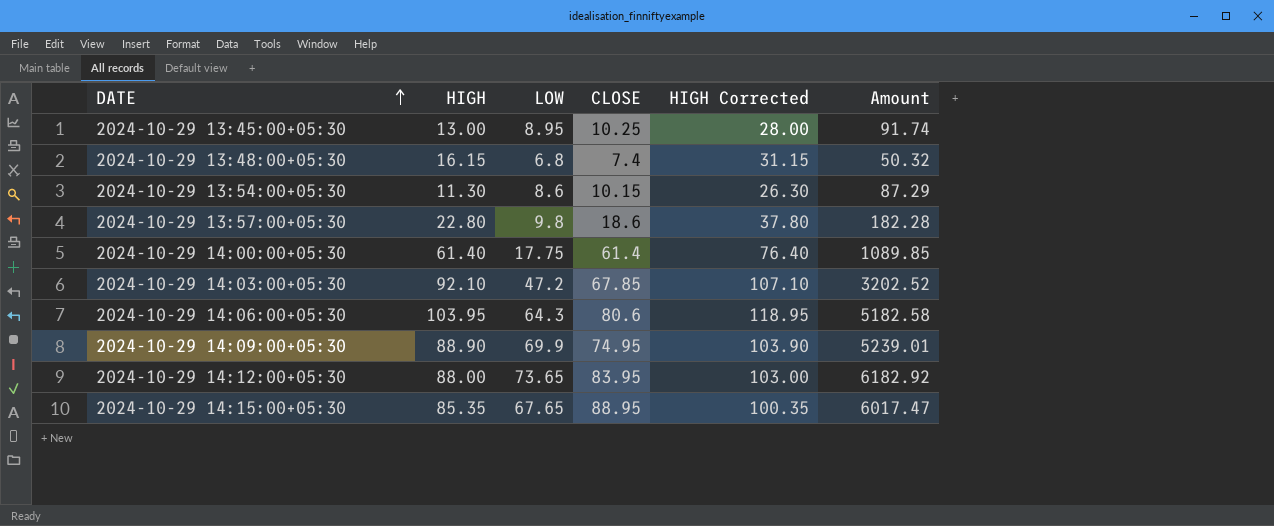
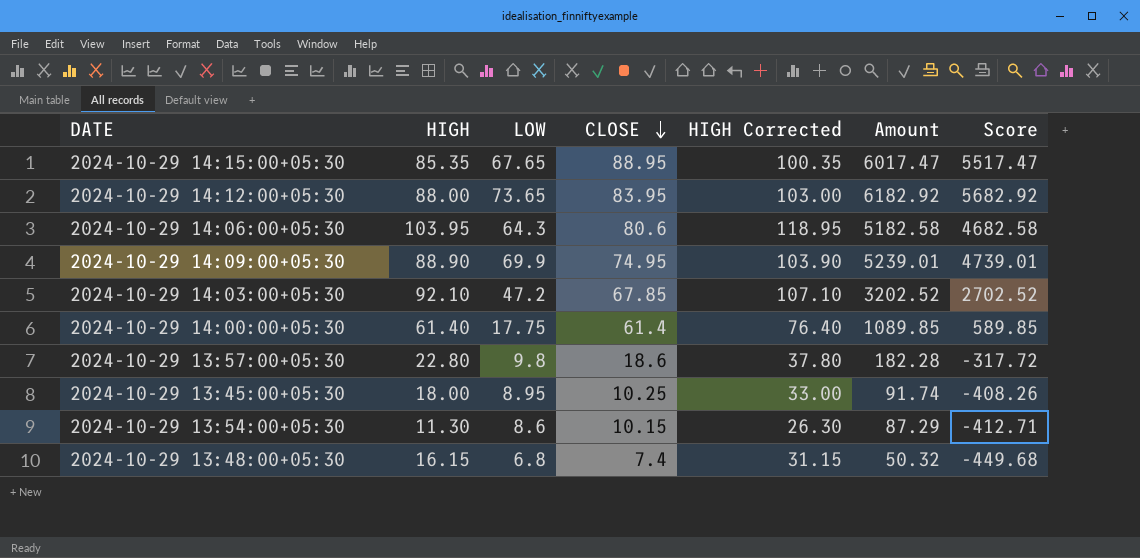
row order: DATE ascending -> CLOSE descending
column Score | formula: none -> [Amount] - 500
2024-10-29 13:45:00+05:30 | HIGH: 13.00 -> 18.00
2024-10-29 13:45:00+05:30 | HIGH Corrected: 28.00 -> 33.00

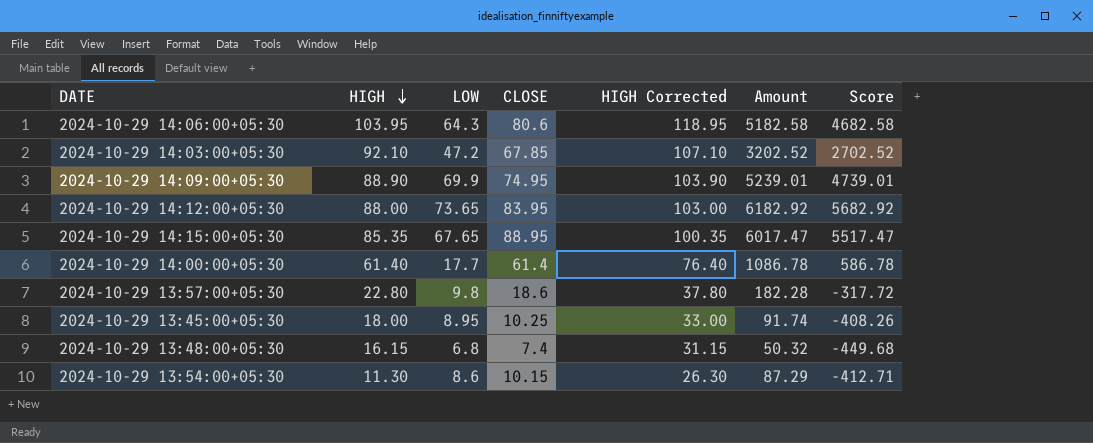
row order: CLOSE descending -> HIGH descending
2024-10-29 14:00:00+05:30 | LOW: 17.75 -> 17.7
2024-10-29 14:00:00+05:30 | Amount: 1089.85 -> 1086.78
2024-10-29 14:00:00+05:30 | Score: 589.85 -> 586.78

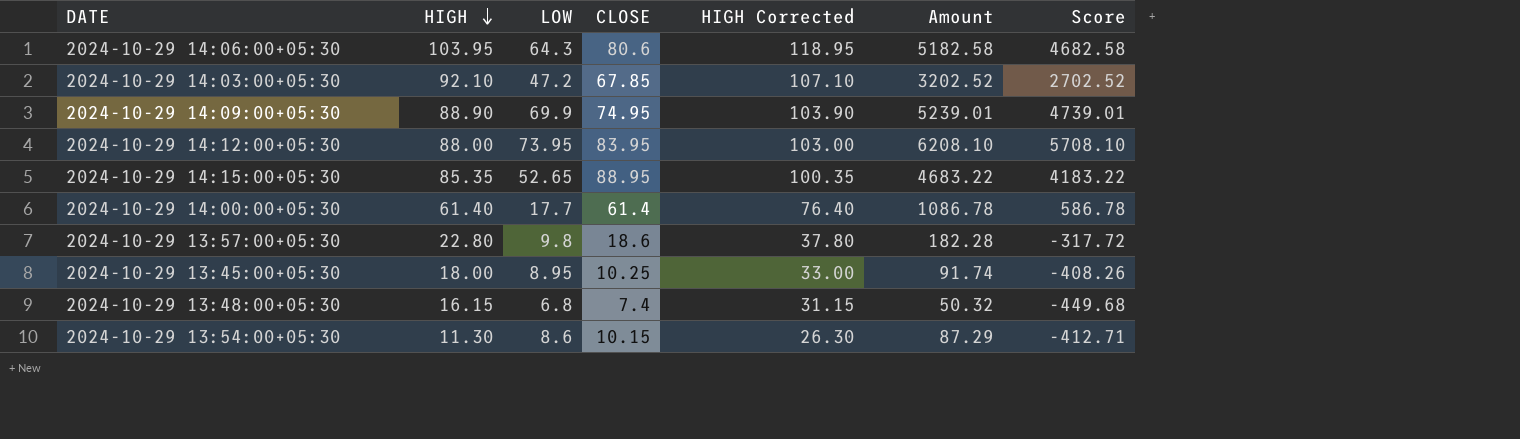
2024-10-29 14:12:00+05:30 | LOW: 73.65 -> 73.95
2024-10-29 14:12:00+05:30 | Amount: 6182.92 -> 6208.10
2024-10-29 14:12:00+05:30 | Score: 5682.92 -> 5708.10
2024-10-29 14:15:00+05:30 | LOW: 67.65 -> 52.65
2024-10-29 14:15:00+05:30 | Amount: 6017.47 -> 4683.22
2024-10-29 14:15:00+05:30 | Score: 5517.47 -> 4183.22

